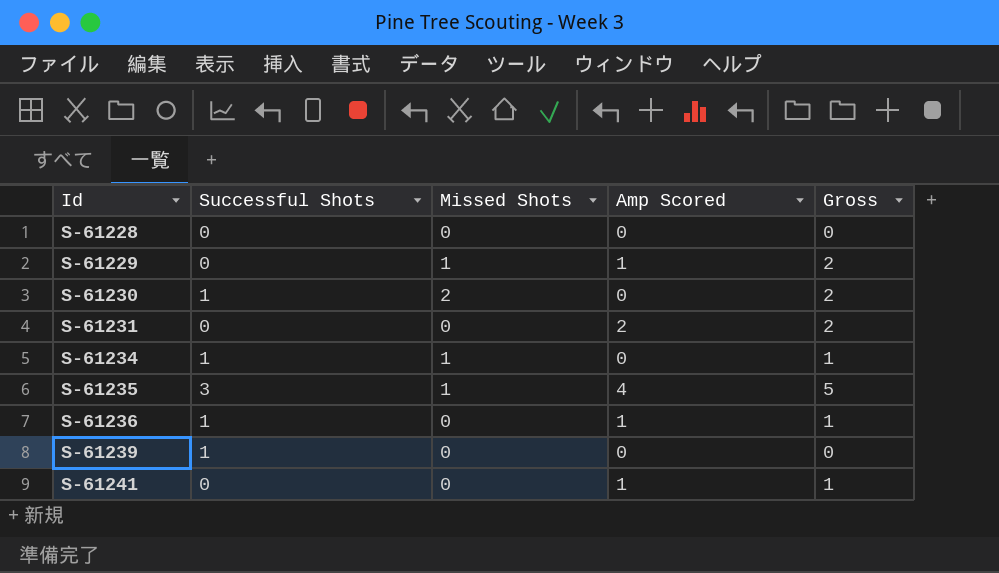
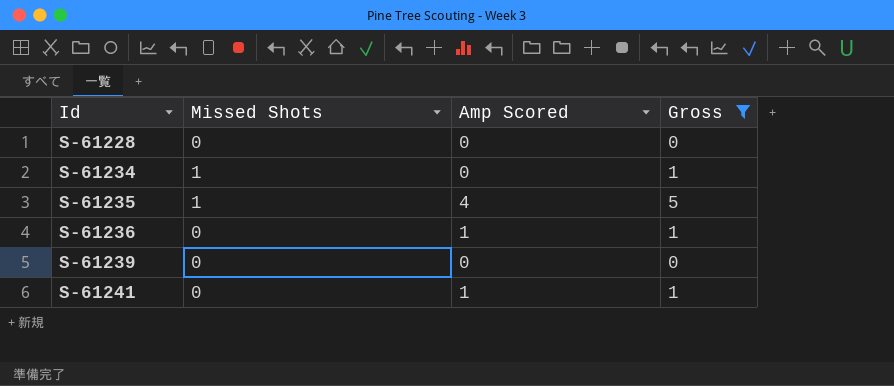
filter: none -> Gross != 2
column Successful Shots | position: 2 -> none

